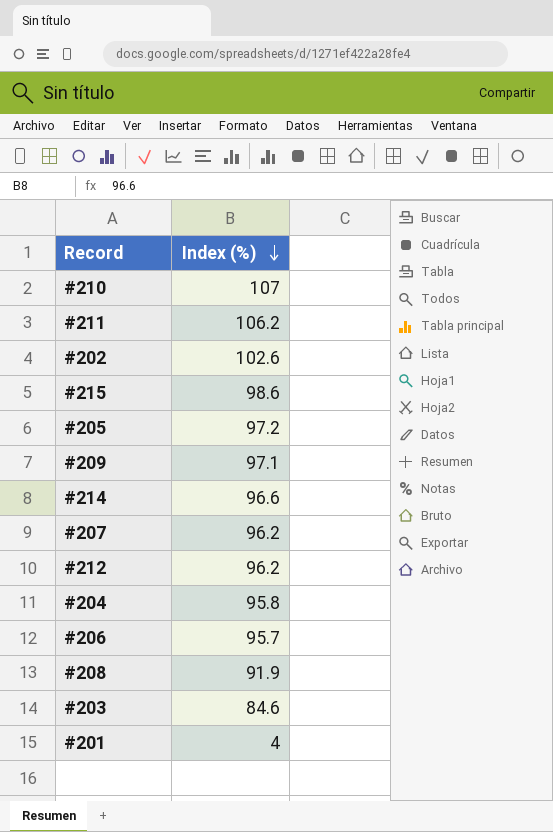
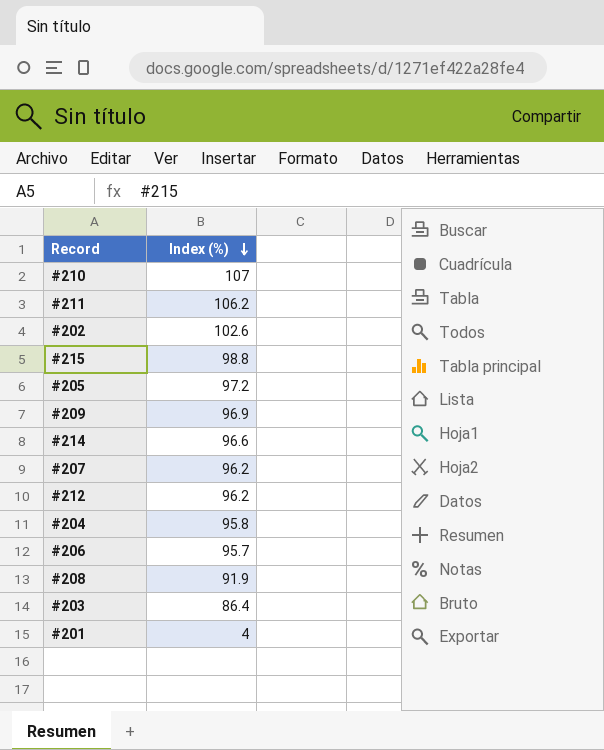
#215 | Index (%): 98.6 -> 98.8
#209 | Index (%): 97.1 -> 96.9
#203 | Index (%): 84.6 -> 86.4

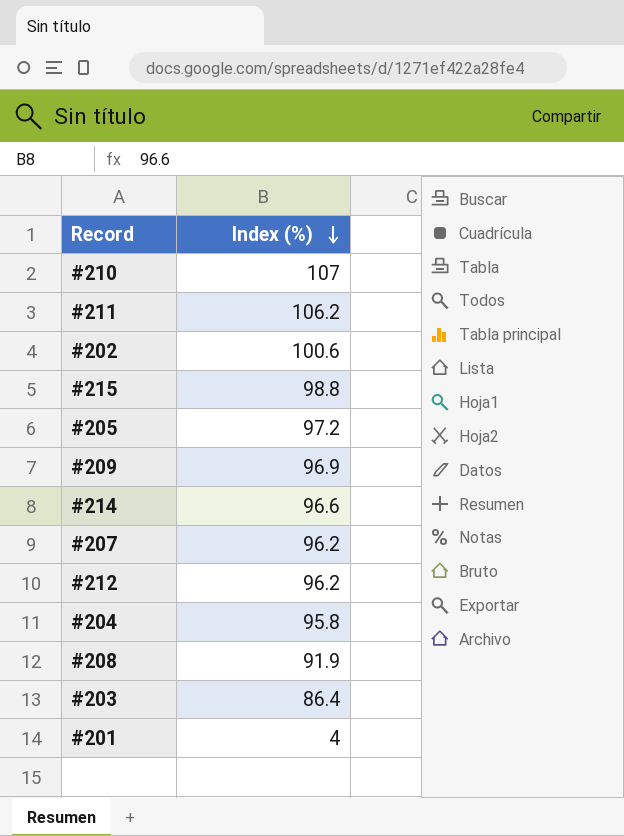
row #206: 95.7 -> none
#202 | Index (%): 102.6 -> 100.6

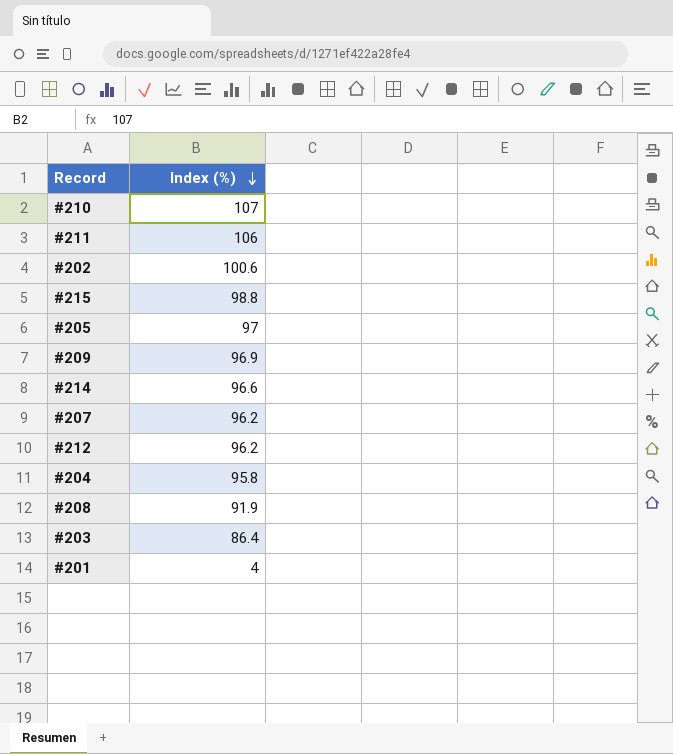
#211 | Index (%): 106.2 -> 106
#205 | Index (%): 97.2 -> 97

